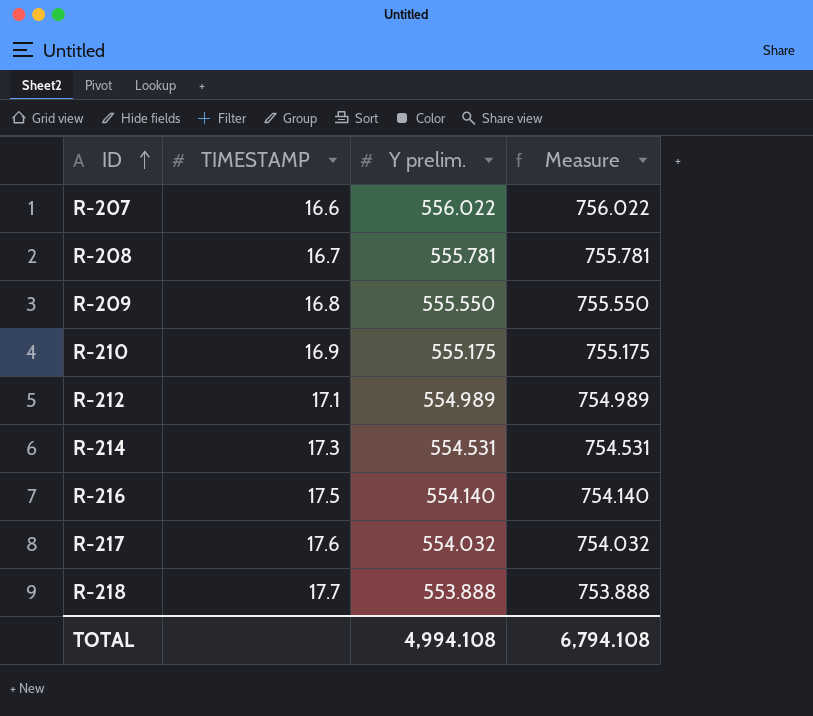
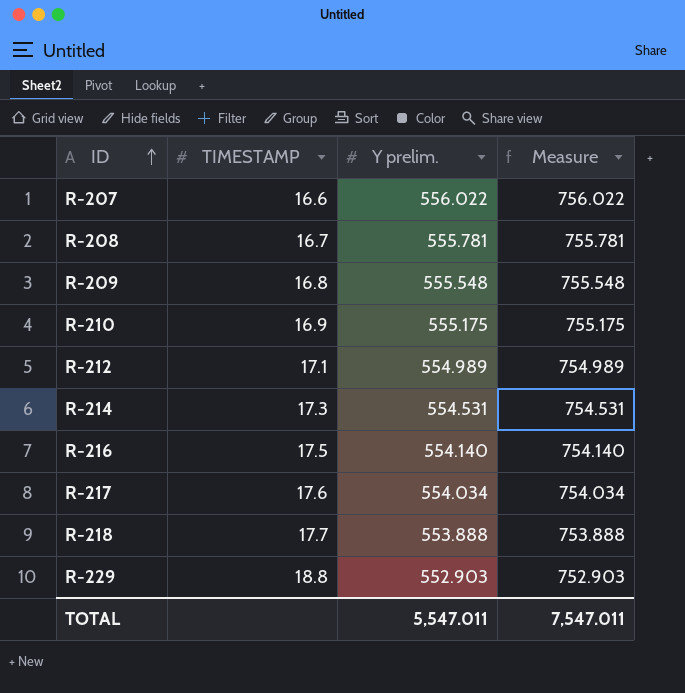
R-209 | Y prelim.: 555.550 -> 555.548
R-209 | Measure: 755.550 -> 755.548
R-217 | Y prelim.: 554.032 -> 554.034
R-217 | Measure: 754.032 -> 754.034
row R-229: none -> 18.8 | 552.903 | 752.903
TOTAL | Y prelim.: 4,994.108 -> 5,547.011
TOTAL | Measure: 6,794.108 -> 7,547.011

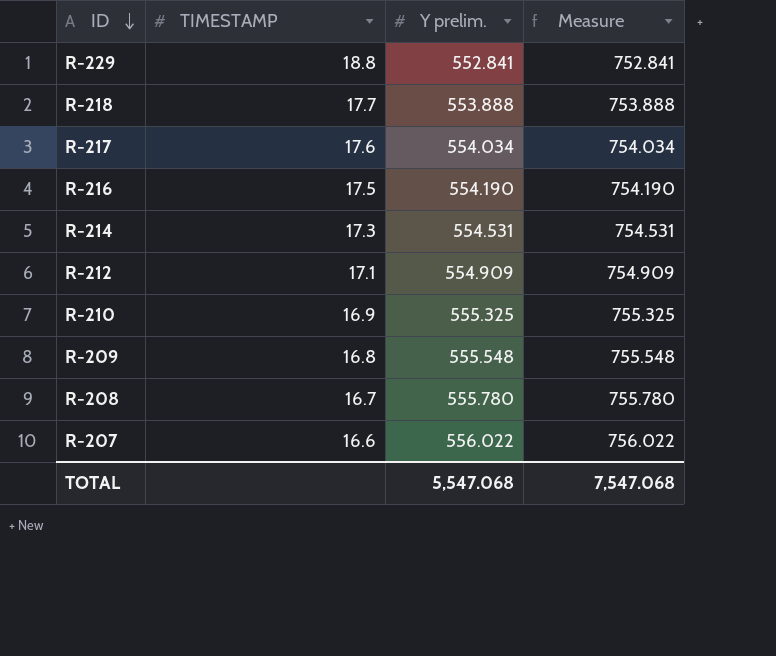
row order: ID ascending -> ID descending
R-229 | Y prelim.: 552.903 -> 552.841
R-229 | Measure: 752.903 -> 752.841
R-216 | Y prelim.: 554.140 -> 554.190
R-216 | Measure: 754.140 -> 754.190
R-212 | Y prelim.: 554.989 -> 554.909
R-212 | Measure: 754.989 -> 754.909
R-210 | Y prelim.: 555.175 -> 555.325
R-210 | Measure: 755.175 -> 755.325
R-208 | Y prelim.: 555.781 -> 555.780
R-208 | Measure: 755.781 -> 755.780
TOTAL | Y prelim.: 5,547.011 -> 5,547.068
TOTAL | Measure: 7,547.011 -> 7,547.068

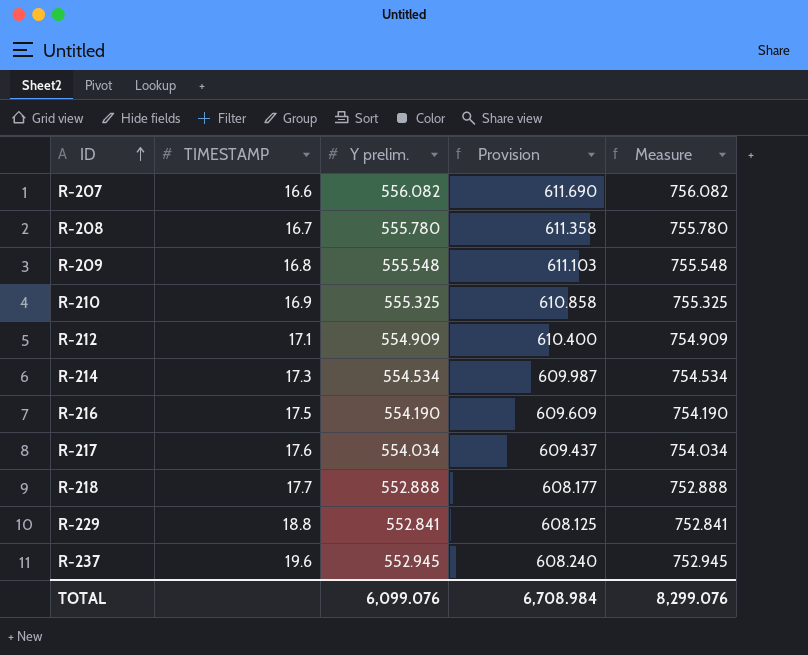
row order: ID descending -> ID ascending
column Provision | formula: none -> [Y prelim.] * 1.1
R-207 | Y prelim.: 556.022 -> 556.082
R-207 | Measure: 756.022 -> 756.082
R-214 | Y prelim.: 554.531 -> 554.534
R-214 | Measure: 754.531 -> 754.534
R-218 | Y prelim.: 553.888 -> 552.888
R-218 | Measure: 753.888 -> 752.888
row R-237: none -> 19.6 | 552.945 | 608.240 | 752.945
TOTAL | Y prelim.: 5,547.068 -> 6,099.076
TOTAL | Measure: 7,547.068 -> 8,299.076

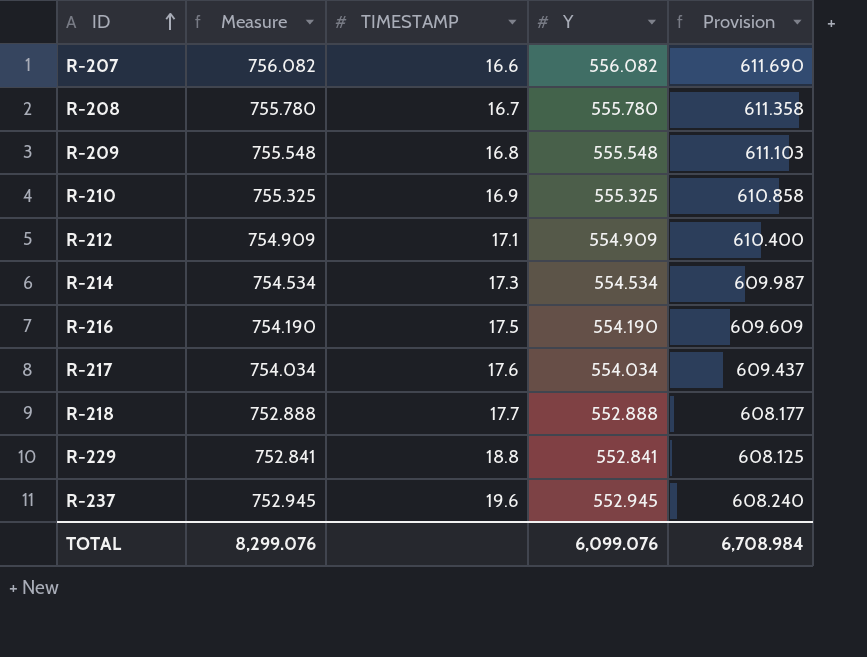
column Measure | position: 5 -> 2
column name: Y prelim. -> Y

